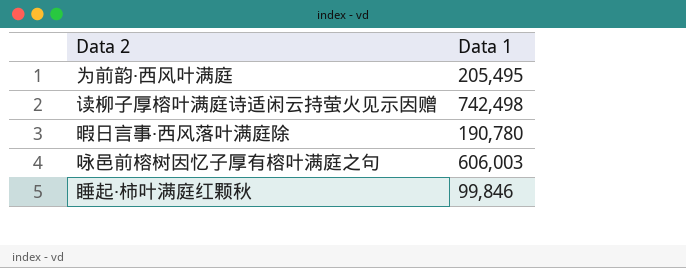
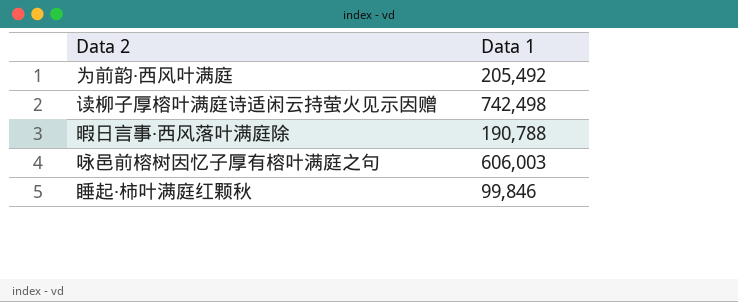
为前韵·西风叶满庭 | Data 1: 205,495 -> 205,492
暇日言事·西风落叶满庭除 | Data 1: 190,780 -> 190,788

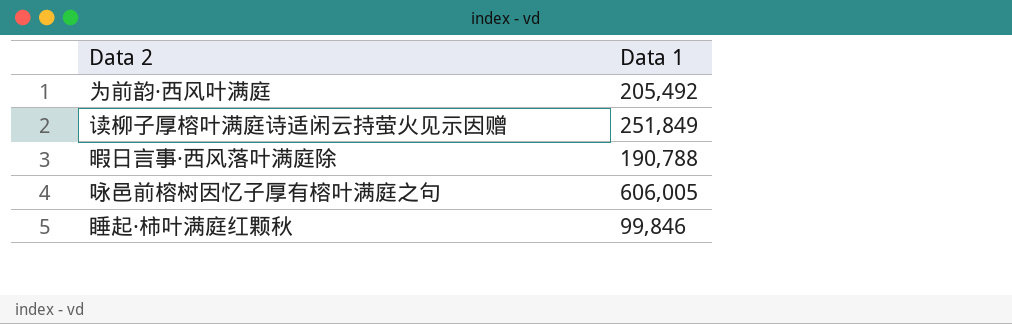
读柳子厚榕叶满庭诗适闲云持萤火见示因赠 | Data 1: 742,498 -> 251,849
咏邑前榕树因忆子厚有榕叶满庭之句 | Data 1: 606,003 -> 606,005

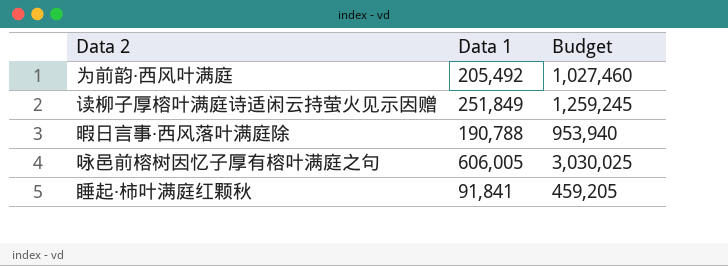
column Budget | formula: none -> [Data 1] * 5
睡起·柿叶满庭红颗秋 | Data 1: 99,846 -> 91,841

